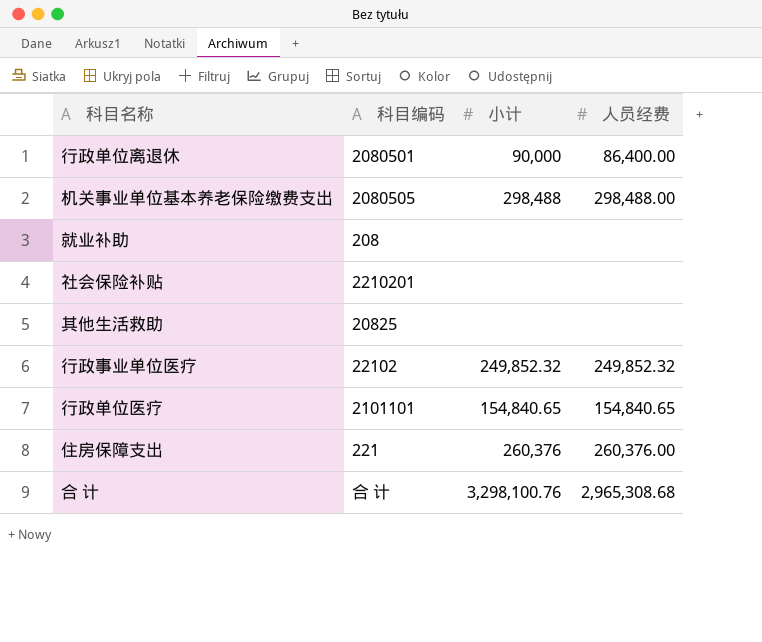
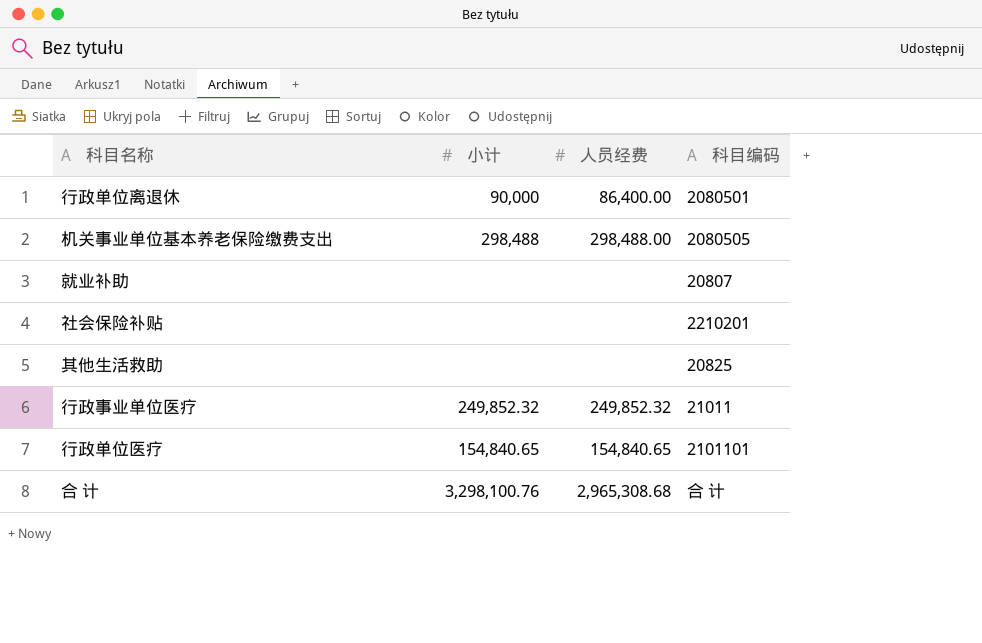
column 科目编码 | position: 2 -> 4
row 住房保障支出: 221 | 260,376 | 260,376.00 -> none
就业补助 | 科目编码: 208 -> 20807
行政事业单位医疗 | 科目编码: 22102 -> 21011

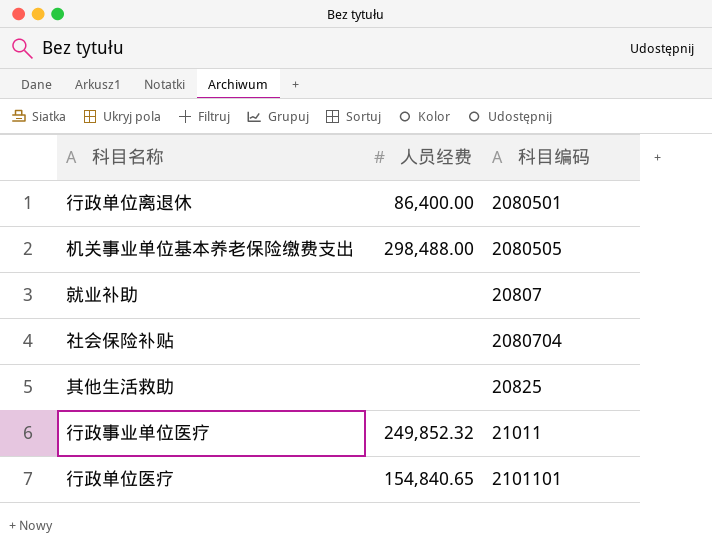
column 小计 | position: 2 -> none
row 合 计: 3,298,100.76 | 2,965,308.68 | 合 计 -> none
社会保险补贴 | 科目编码: 2210201 -> 2080704

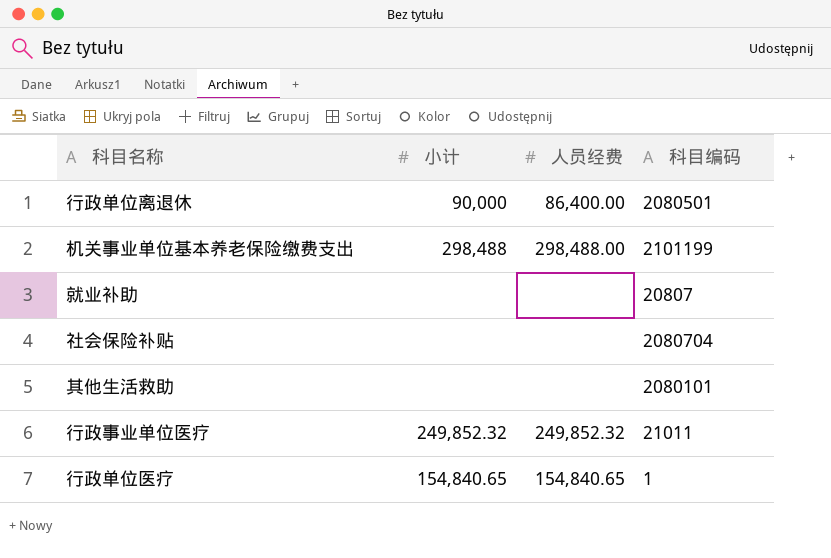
column 小计 | position: none -> 2
机关事业单位基本养老保险缴费支出 | 科目编码: 2080505 -> 2101199
其他生活救助 | 科目编码: 20825 -> 2080101
行政单位医疗 | 科目编码: 2101101 -> 1

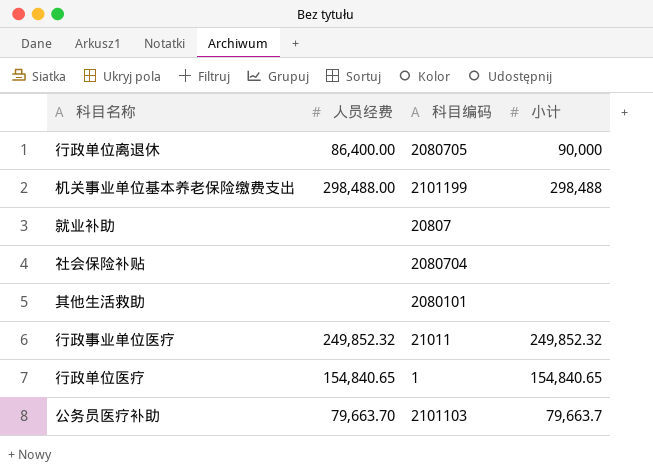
column 小计 | position: 2 -> 4
行政单位离退休 | 科目编码: 2080501 -> 2080705
row 公务员医疗补助: none -> 79,663.70 | 2101103 | 79,663.7

